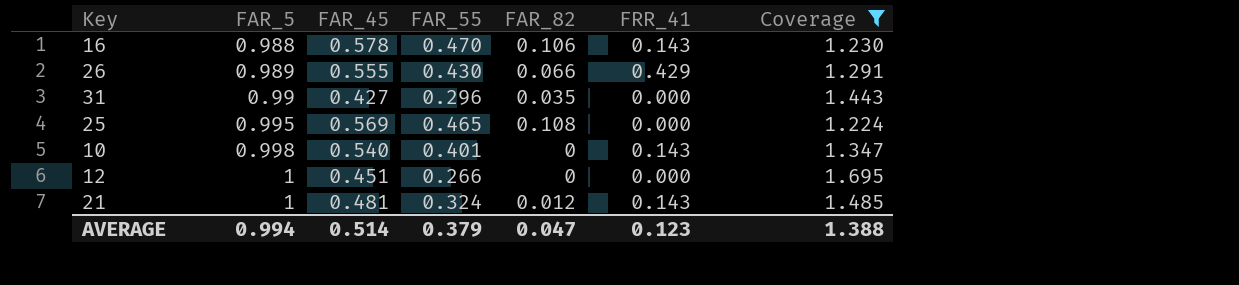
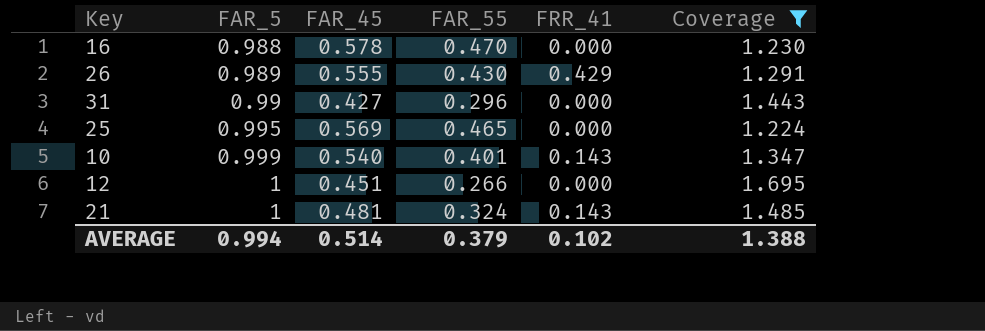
column FAR_82 | position: 5 -> none
16 | FRR_41: 0.143 -> 0.000
10 | FAR_5: 0.998 -> 0.999
AVERAGE | FRR_41: 0.123 -> 0.102

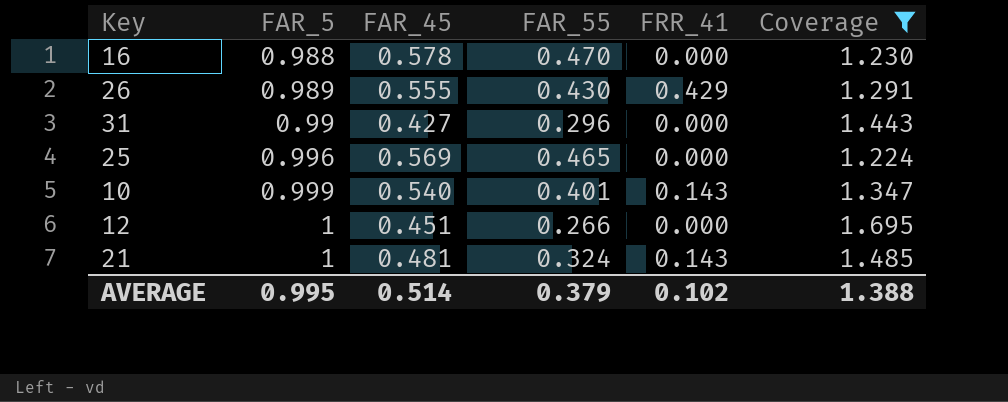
25 | FAR_5: 0.995 -> 0.996
AVERAGE | FAR_5: 0.994 -> 0.995

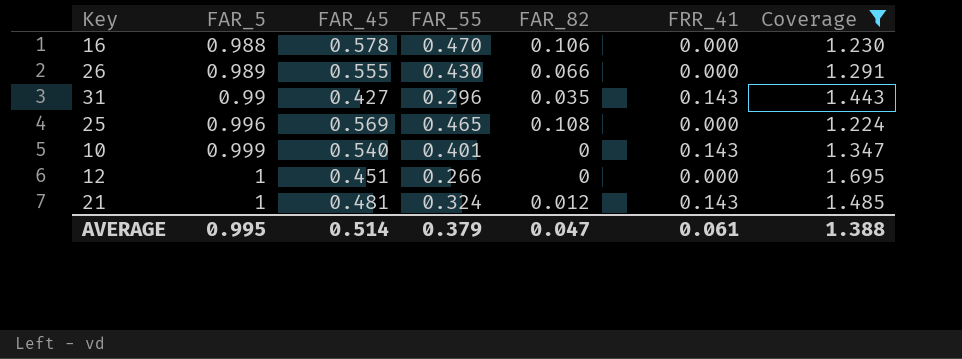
column FAR_82 | position: none -> 5
26 | FRR_41: 0.429 -> 0.000
31 | FRR_41: 0.000 -> 0.143
AVERAGE | FRR_41: 0.102 -> 0.061

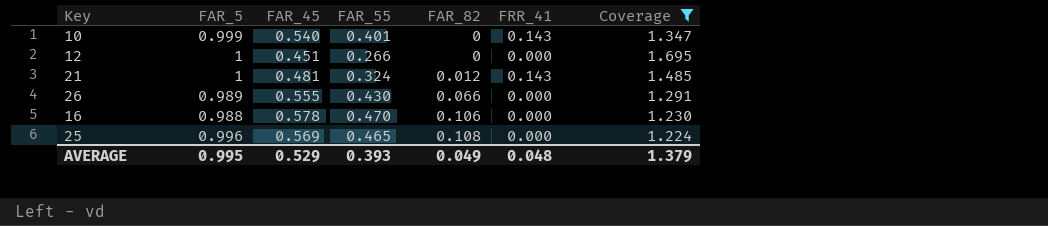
row order: FAR_5 ascending -> FAR_82 ascending
row 31: 0.99 | 0.427 | 0.296 | 0.035 | 0.143 | 1.443 -> none
AVERAGE | FAR_45: 0.514 -> 0.529
AVERAGE | FAR_55: 0.379 -> 0.393
AVERAGE | FAR_82: 0.047 -> 0.049
AVERAGE | FRR_41: 0.061 -> 0.048
AVERAGE | Coverage: 1.388 -> 1.379

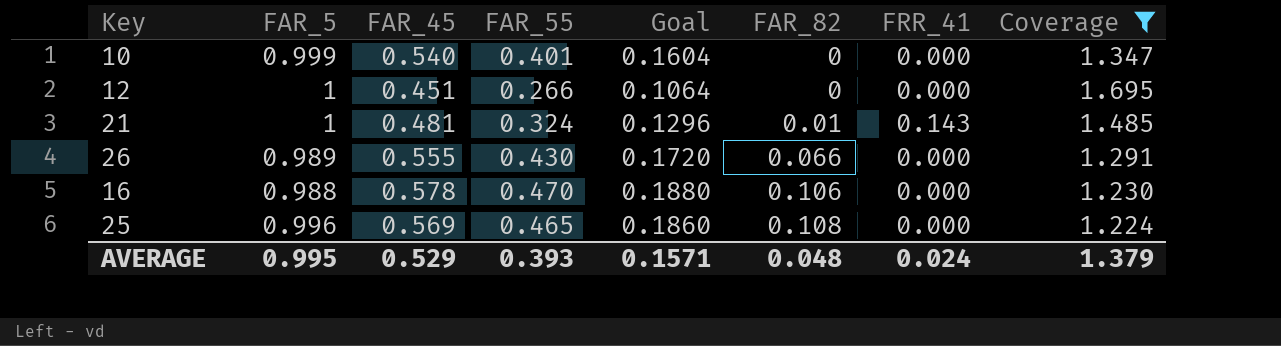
column Goal | formula: none -> [FAR_55] * 0.4
10 | FRR_41: 0.143 -> 0.000
21 | FAR_82: 0.012 -> 0.01
AVERAGE | FAR_82: 0.049 -> 0.048
AVERAGE | FRR_41: 0.048 -> 0.024

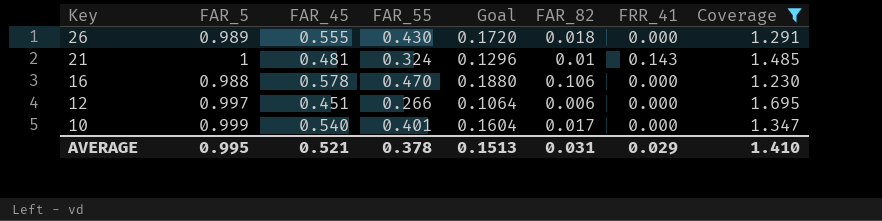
row order: FAR_82 ascending -> Key descending
row 25: 0.996 | 0.569 | 0.465 | 0.1860 | 0.108 | 0.000 | 1.224 -> none
26 | FAR_82: 0.066 -> 0.018
12 | FAR_5: 1 -> 0.997
12 | FAR_82: 0 -> 0.006
10 | FAR_82: 0 -> 0.017
AVERAGE | FAR_45: 0.529 -> 0.521
AVERAGE | FAR_55: 0.393 -> 0.378
AVERAGE | Goal: 0.1571 -> 0.1513
AVERAGE | FAR_82: 0.048 -> 0.031
AVERAGE | FRR_41: 0.024 -> 0.029
AVERAGE | Coverage: 1.379 -> 1.410

